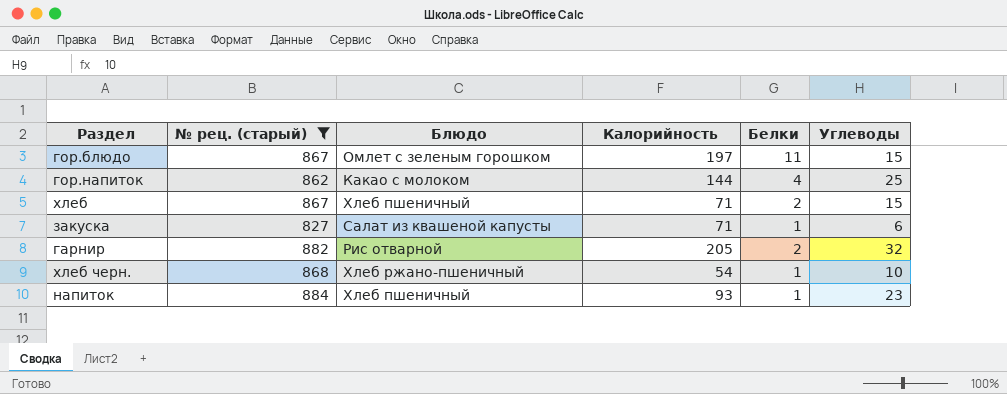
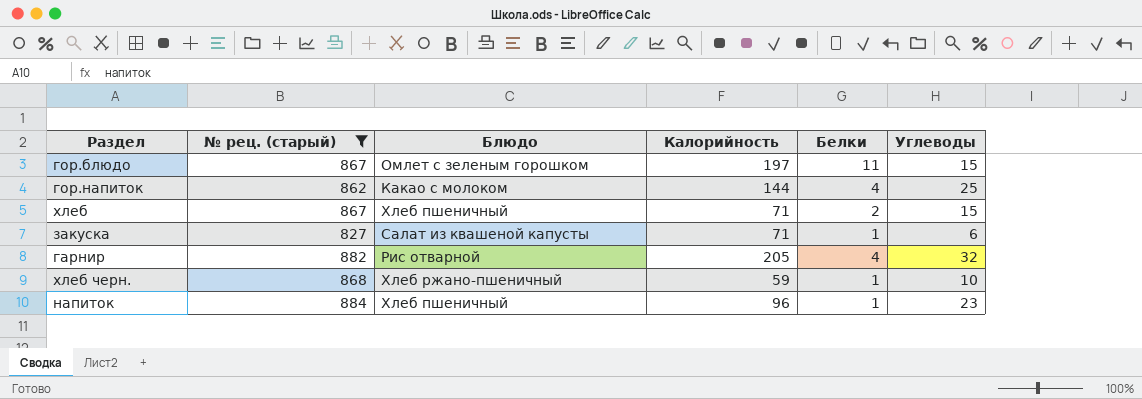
гарнир | Белки: 2 -> 4
хлеб черн. | Калорийность: 54 -> 59
напиток | Калорийность: 93 -> 96

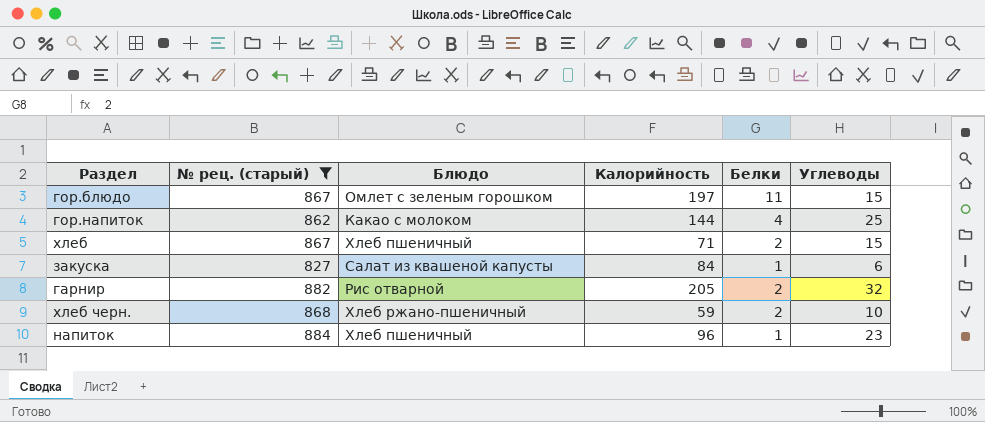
закуска | Калорийность: 71 -> 84
гарнир | Белки: 4 -> 2
хлеб черн. | Белки: 1 -> 2

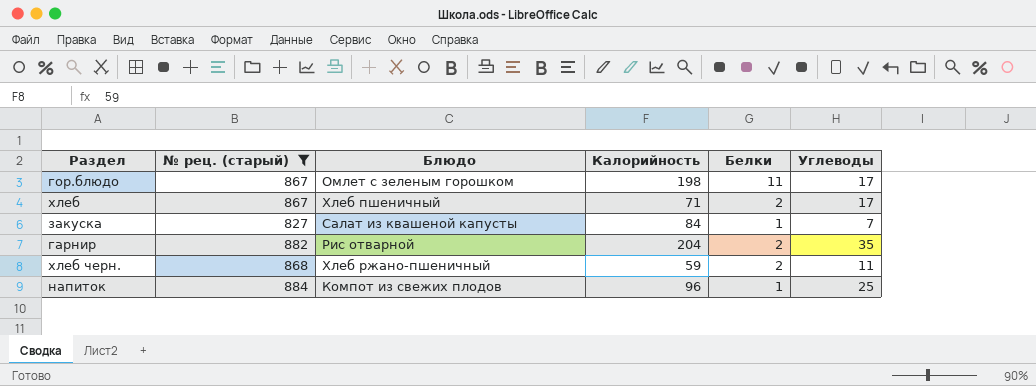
row гор.напиток: 862 | Какао с молоком | 144 | 4 | 25 -> none
гор.блюдо | Калорийность: 197 -> 198
гор.блюдо | Углеводы: 15 -> 17
хлеб | Углеводы: 15 -> 17
закуска | Углеводы: 6 -> 7
гарнир | Калорийность: 205 -> 204
гарнир | Углеводы: 32 -> 35
хлеб черн. | Углеводы: 10 -> 11
напиток | Блюдо: Хлеб пшеничный -> Компот из свежих плодов
напиток | Углеводы: 23 -> 25

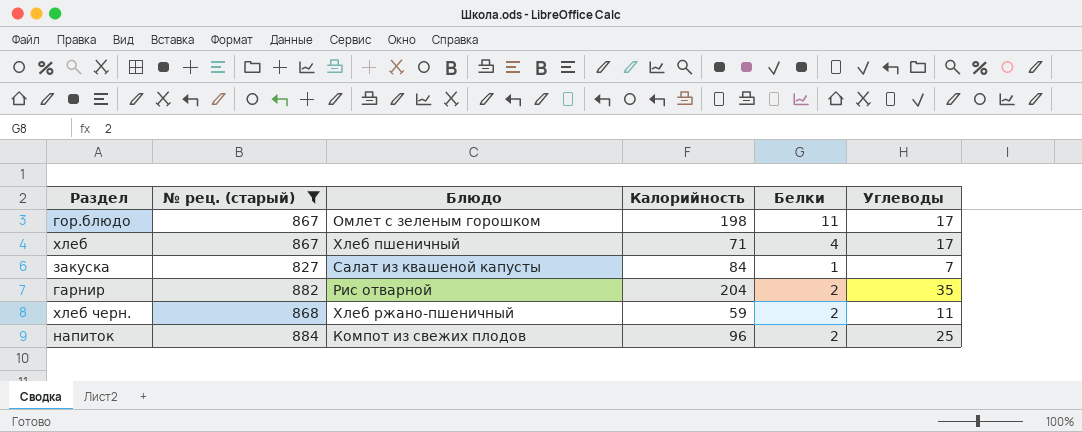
хлеб | Белки: 2 -> 4
напиток | Белки: 1 -> 2

